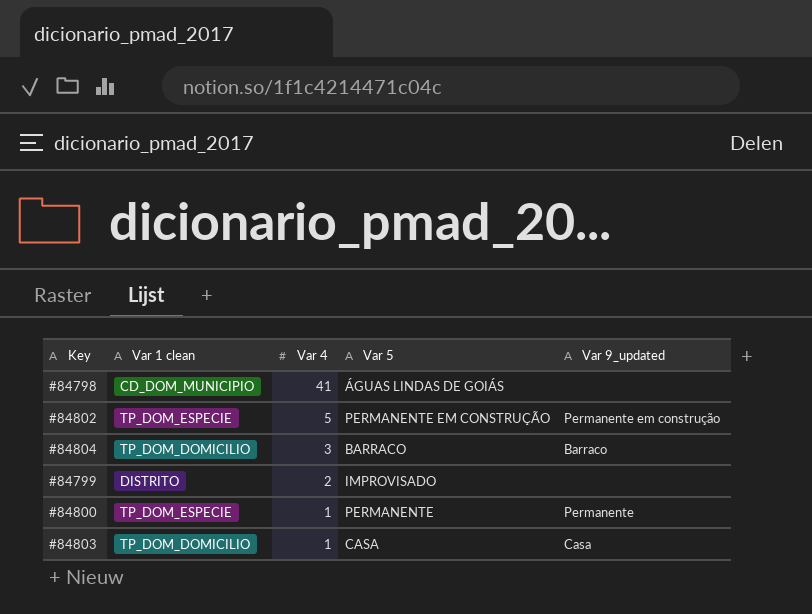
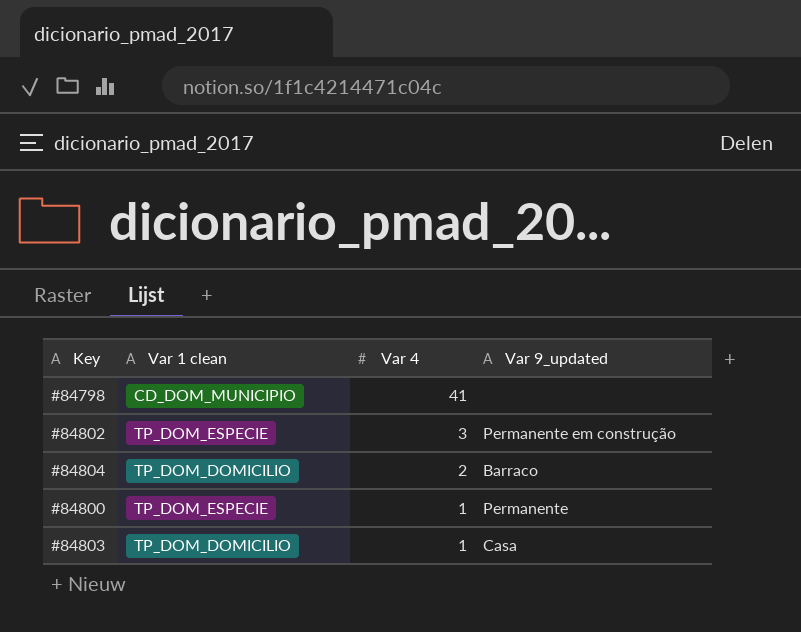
column Var 5 | position: 4 -> none
row #84799: DISTRITO | 2 | IMPROVISADO | none -> none
#84802 | Var 4: 5 -> 3
#84804 | Var 4: 3 -> 2

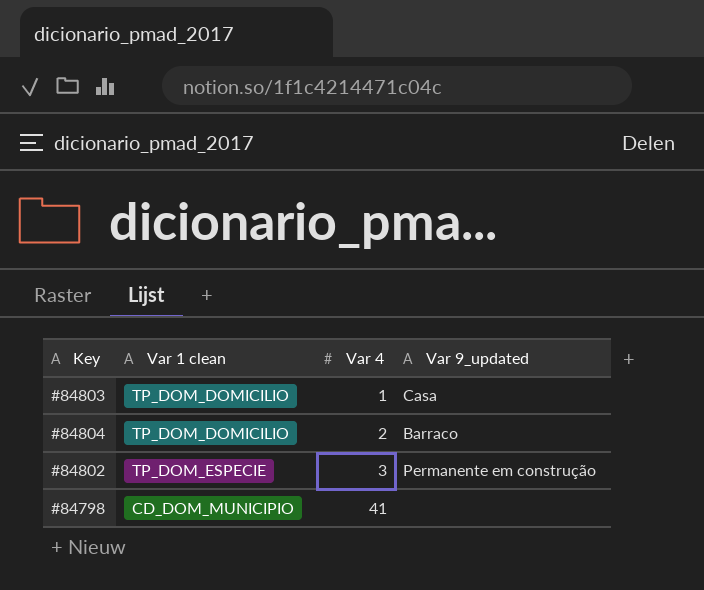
row order: Var 4 descending -> Var 4 ascending
row #84800: TP_DOM_ESPECIE | 1 | Permanente -> none

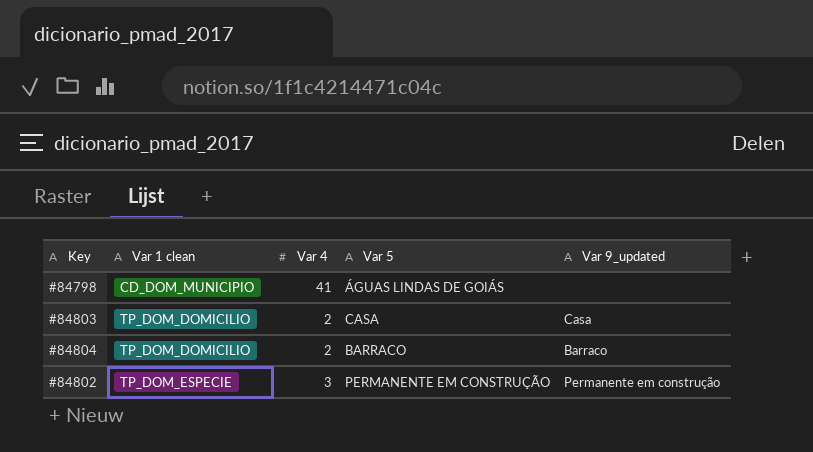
row order: Var 4 ascending -> Var 1 clean ascending
column Var 5 | position: none -> 4
#84803 | Var 4: 1 -> 2

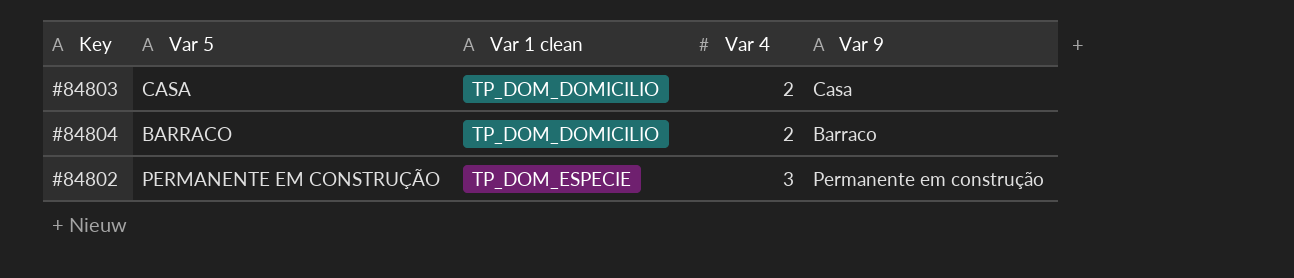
column Var 5 | position: 4 -> 2
column name: Var 9_updated -> Var 9
row #84798: CD_DOM_MUNICIPIO | 41 | ÁGUAS LINDAS DE GOIÁS | none -> none

